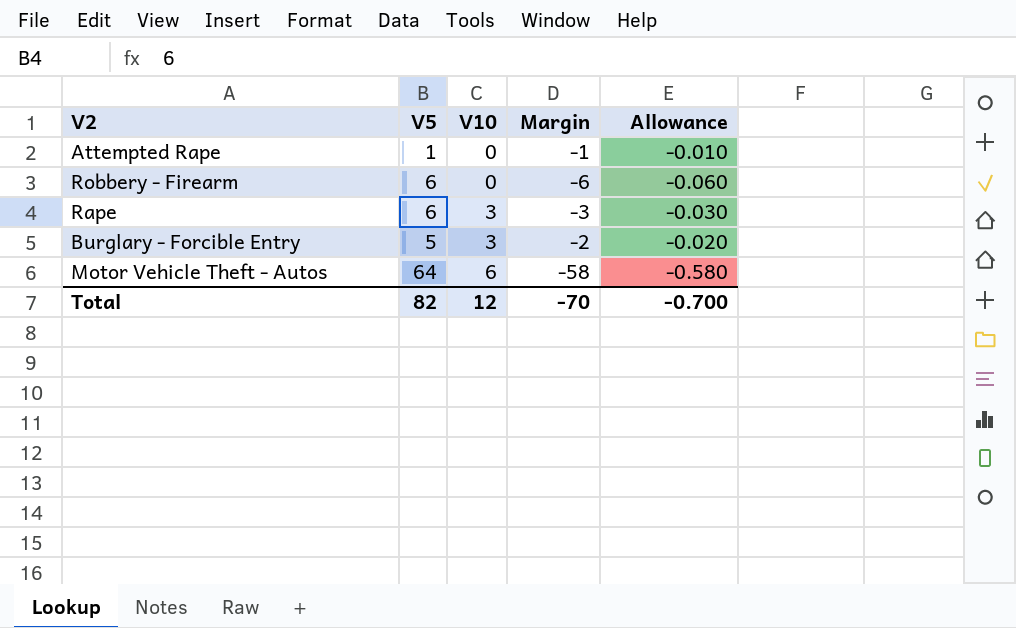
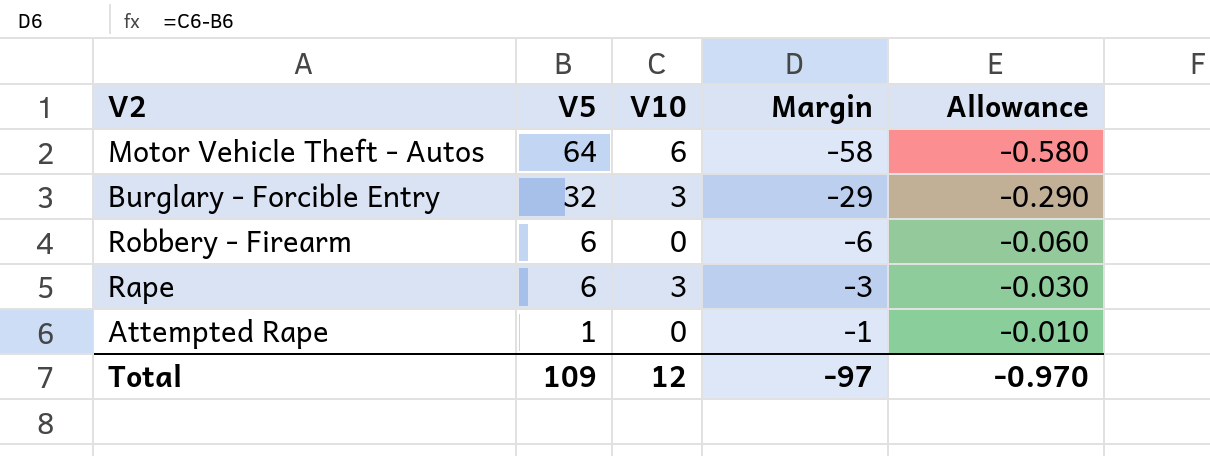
row order: V10 ascending -> V5 descending
Burglary - Forcible Entry | V5: 5 -> 32
Burglary - Forcible Entry | Margin: -2 -> -29
Burglary - Forcible Entry | Allowance: -0.020 -> -0.290
Total | V5: 82 -> 109
Total | Margin: -70 -> -97
Total | Allowance: -0.700 -> -0.970

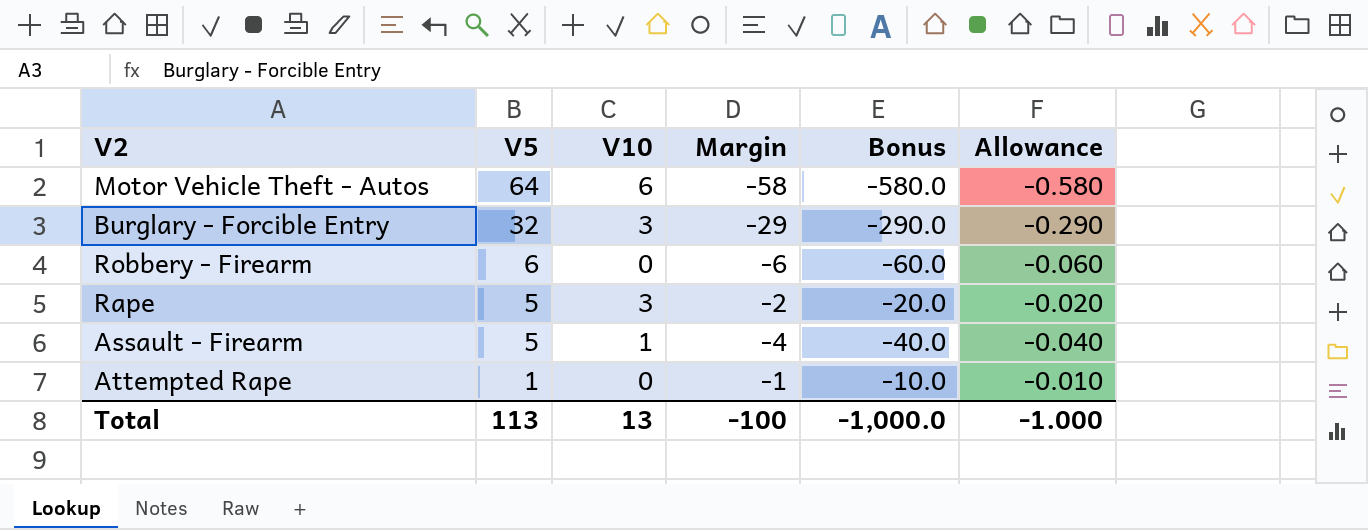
column Bonus | formula: none -> [Margin] * 10
Rape | V5: 6 -> 5
Rape | Margin: -3 -> -2
Rape | Allowance: -0.030 -> -0.020
row Assault - Firearm: none -> 5 | 1 | -4 | -40.0 | -0.040
Total | V5: 109 -> 113
Total | V10: 12 -> 13
Total | Margin: -97 -> -100
Total | Allowance: -0.970 -> -1.000

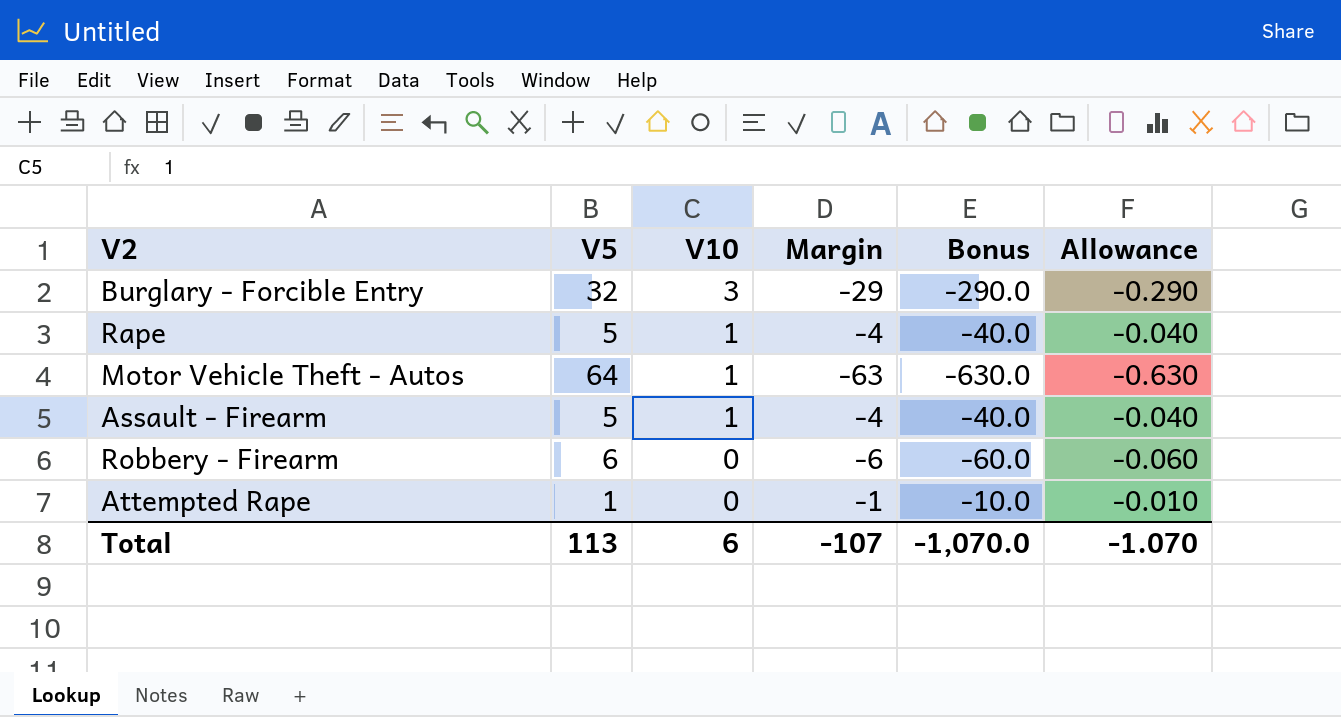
row order: V5 descending -> V10 descending
Rape | V10: 3 -> 1
Rape | Margin: -2 -> -4
Rape | Bonus: -20.0 -> -40.0
Rape | Allowance: -0.020 -> -0.040
Motor Vehicle Theft - Autos | V10: 6 -> 1
Motor Vehicle Theft - Autos | Margin: -58 -> -63
Motor Vehicle Theft - Autos | Bonus: -580.0 -> -630.0
Motor Vehicle Theft - Autos | Allowance: -0.580 -> -0.630
Total | V10: 13 -> 6
Total | Margin: -100 -> -107
Total | Bonus: -1,000.0 -> -1,070.0
Total | Allowance: -1.000 -> -1.070

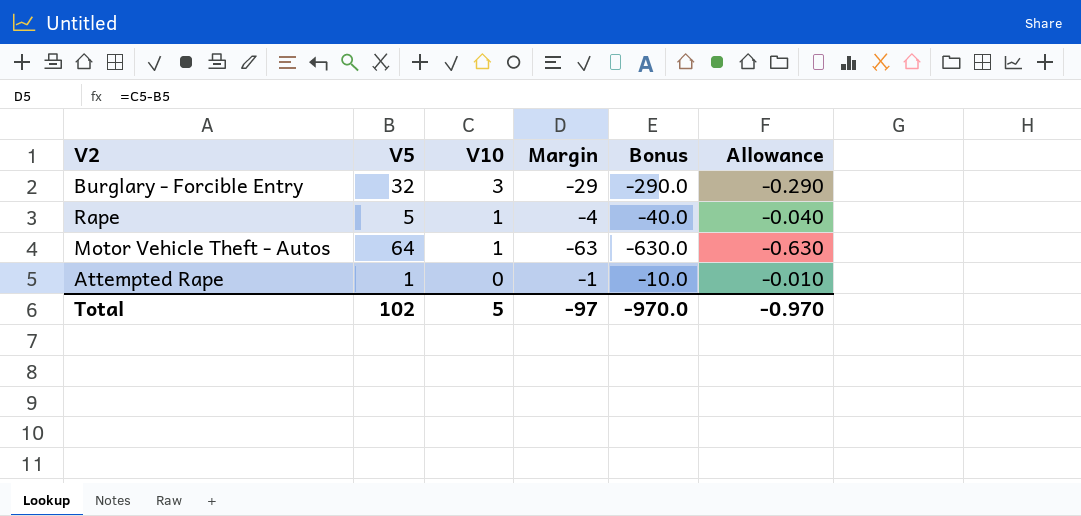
row Assault - Firearm: 5 | 1 | -4 | -40.0 | -0.040 -> none
row Robbery - Firearm: 6 | 0 | -6 | -60.0 | -0.060 -> none
Total | V5: 113 -> 102
Total | V10: 6 -> 5
Total | Margin: -107 -> -97
Total | Bonus: -1,070.0 -> -970.0
Total | Allowance: -1.070 -> -0.970

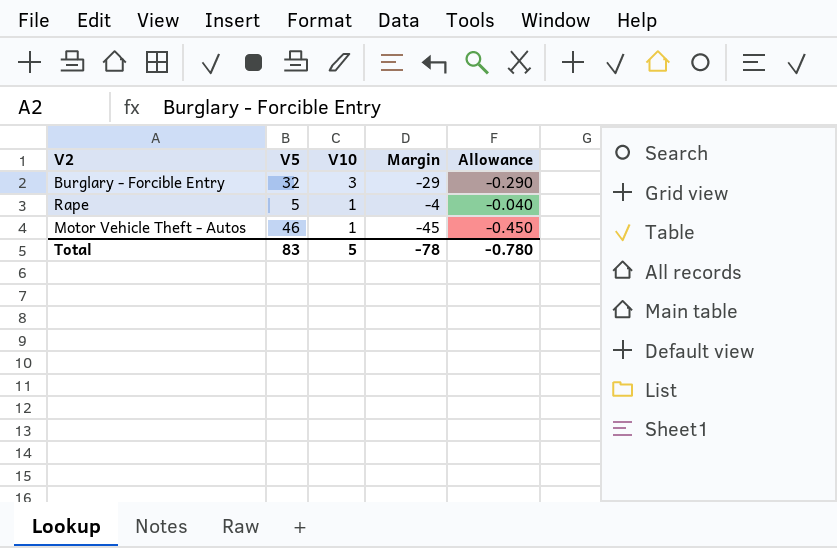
column Bonus | formula: [Margin] * 10 -> none
row Attempted Rape: 1 | 0 | -1 | -10.0 | -0.010 -> none
Motor Vehicle Theft - Autos | V5: 64 -> 46
Motor Vehicle Theft - Autos | Margin: -63 -> -45
Motor Vehicle Theft - Autos | Allowance: -0.630 -> -0.450
Total | V5: 102 -> 83
Total | Margin: -97 -> -78
Total | Allowance: -0.970 -> -0.780

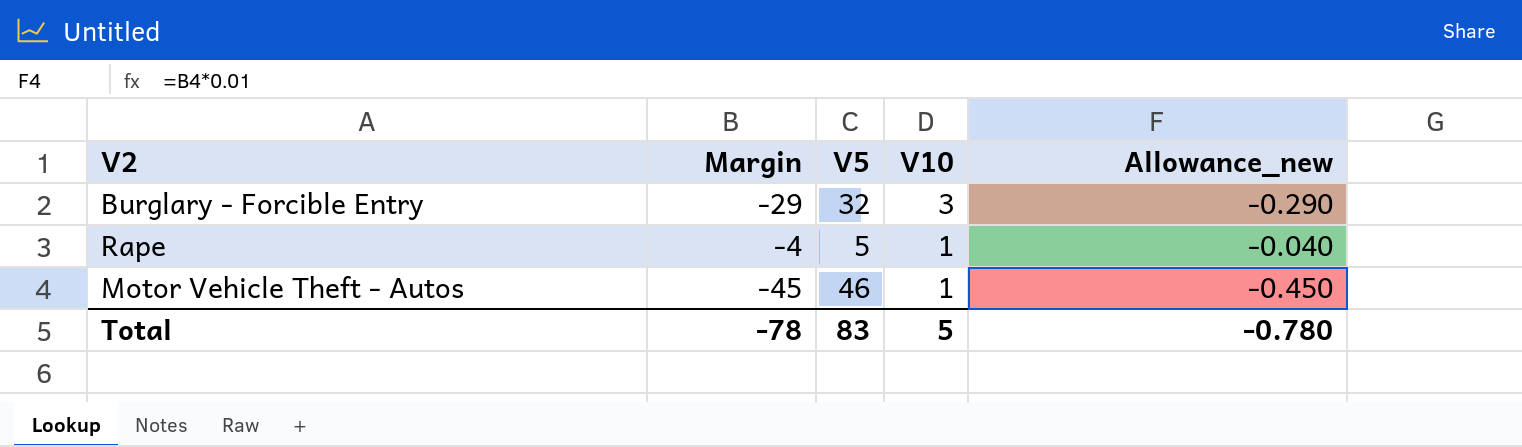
column Margin | position: 4 -> 2
column name: Allowance -> Allowance_new

